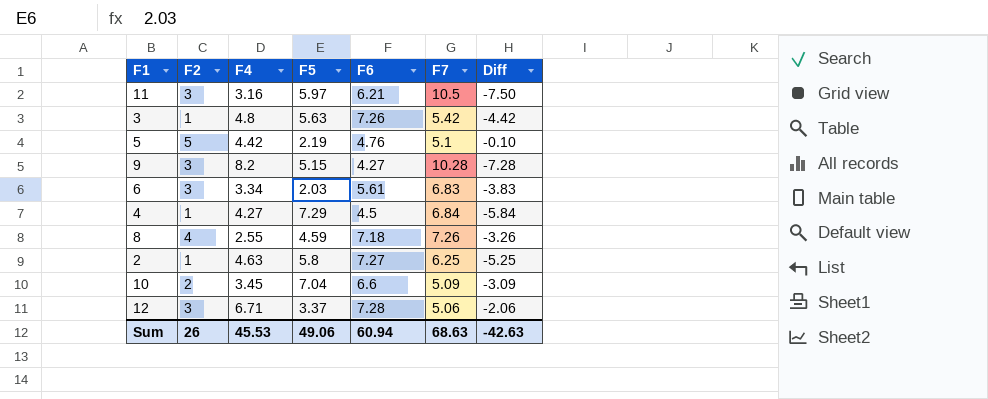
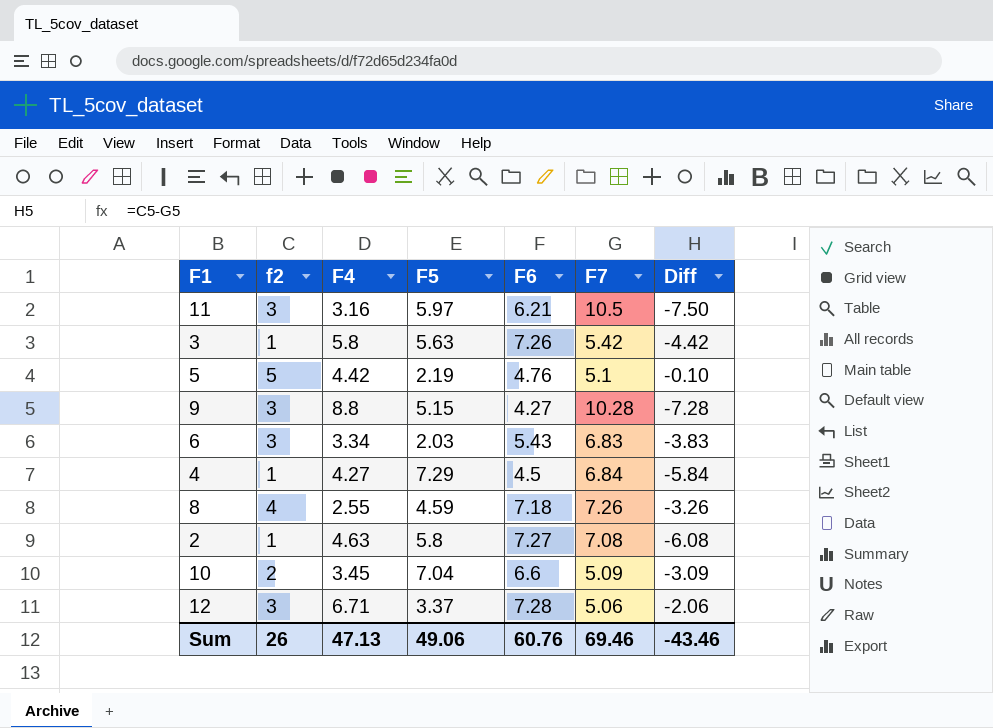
column name: F2 -> f2
3 | F4: 4.8 -> 5.8
9 | F4: 8.2 -> 8.8
6 | F6: 5.61 -> 5.43
2 | F7: 6.25 -> 7.08
2 | Diff: -5.25 -> -6.08
Sum | F4: 45.53 -> 47.13
Sum | F6: 60.94 -> 60.76
Sum | F7: 68.63 -> 69.46
Sum | Diff: -42.63 -> -43.46

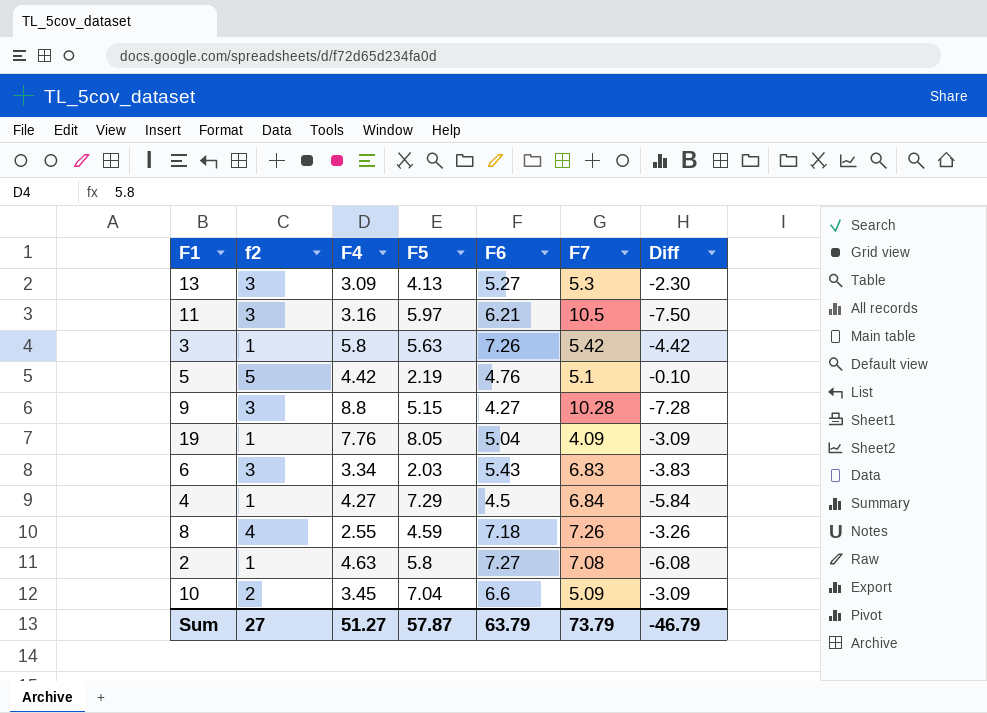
row 12: 3 | 6.71 | 3.37 | 7.28 | 5.06 | -2.06 -> none
row 13: none -> 3 | 3.09 | 4.13 | 5.27 | 5.3 | -2.30
row 19: none -> 1 | 7.76 | 8.05 | 5.04 | 4.09 | -3.09
Sum | f2: 26 -> 27
Sum | F4: 47.13 -> 51.27
Sum | F5: 49.06 -> 57.87
Sum | F6: 60.76 -> 63.79
Sum | F7: 69.46 -> 73.79
Sum | Diff: -43.46 -> -46.79

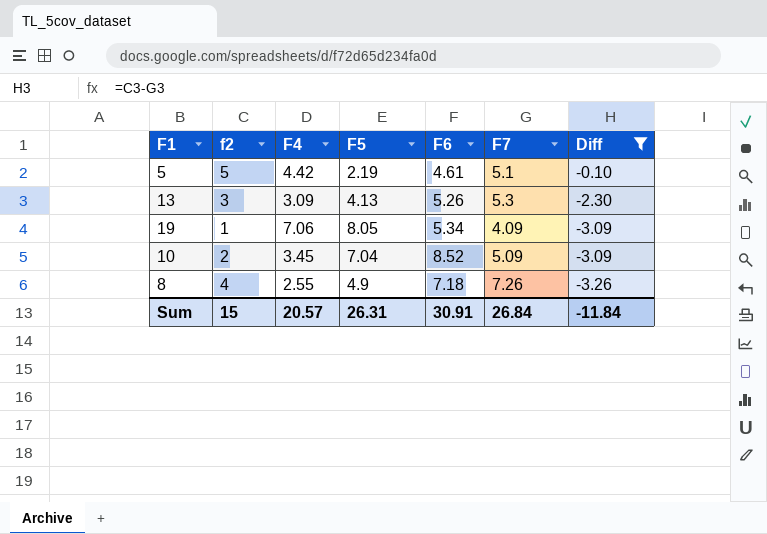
filter: none -> Diff >= -3.26
row order: none -> Diff descending
5 | F6: 4.76 -> 4.61
13 | F6: 5.27 -> 5.26
19 | F4: 7.76 -> 7.06
19 | F6: 5.04 -> 5.34
10 | F6: 6.6 -> 8.52
8 | F5: 4.59 -> 4.9
Sum | f2: 27 -> 15
Sum | F4: 51.27 -> 20.57
Sum | F5: 57.87 -> 26.31
Sum | F6: 63.79 -> 30.91
Sum | F7: 73.79 -> 26.84
Sum | Diff: -46.79 -> -11.84

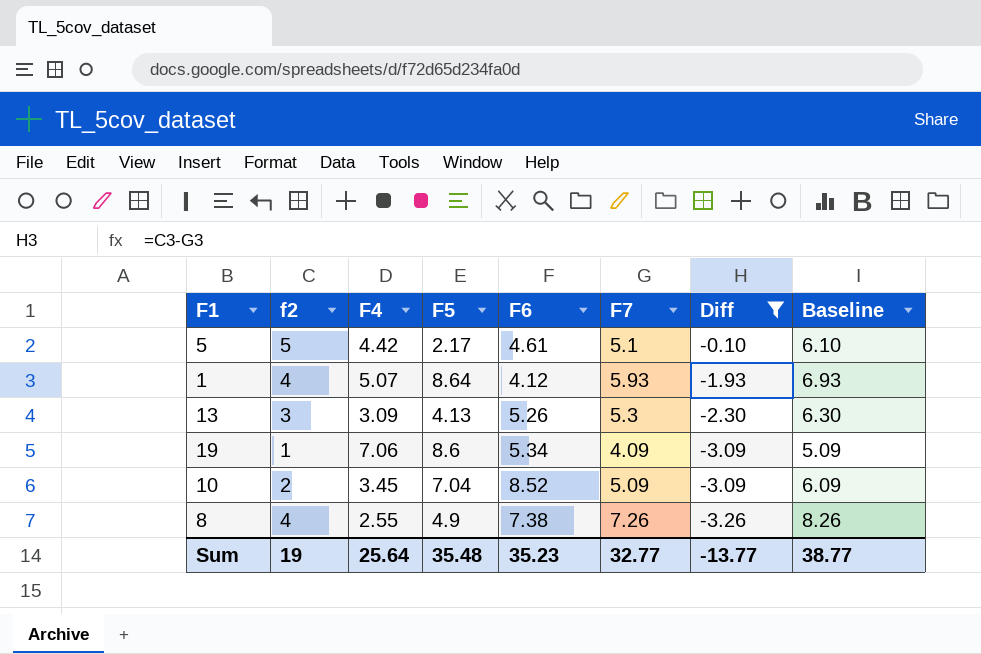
column Baseline | formula: none -> [F7] + 1
5 | F5: 2.19 -> 2.17
row 1: none -> 4 | 5.07 | 8.64 | 4.12 | 5.93 | -1.93 | 6.93
19 | F5: 8.05 -> 8.6
8 | F6: 7.18 -> 7.38
Sum | f2: 15 -> 19
Sum | F4: 20.57 -> 25.64
Sum | F5: 26.31 -> 35.48
Sum | F6: 30.91 -> 35.23
Sum | F7: 26.84 -> 32.77
Sum | Diff: -11.84 -> -13.77

